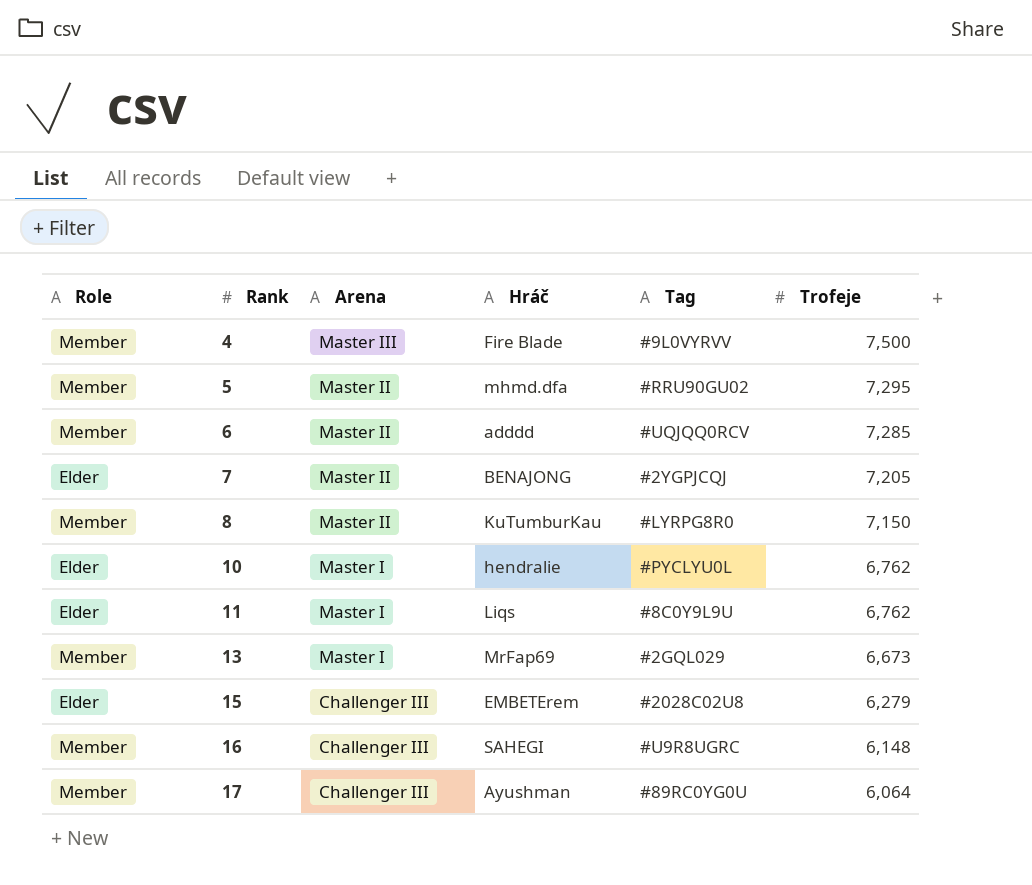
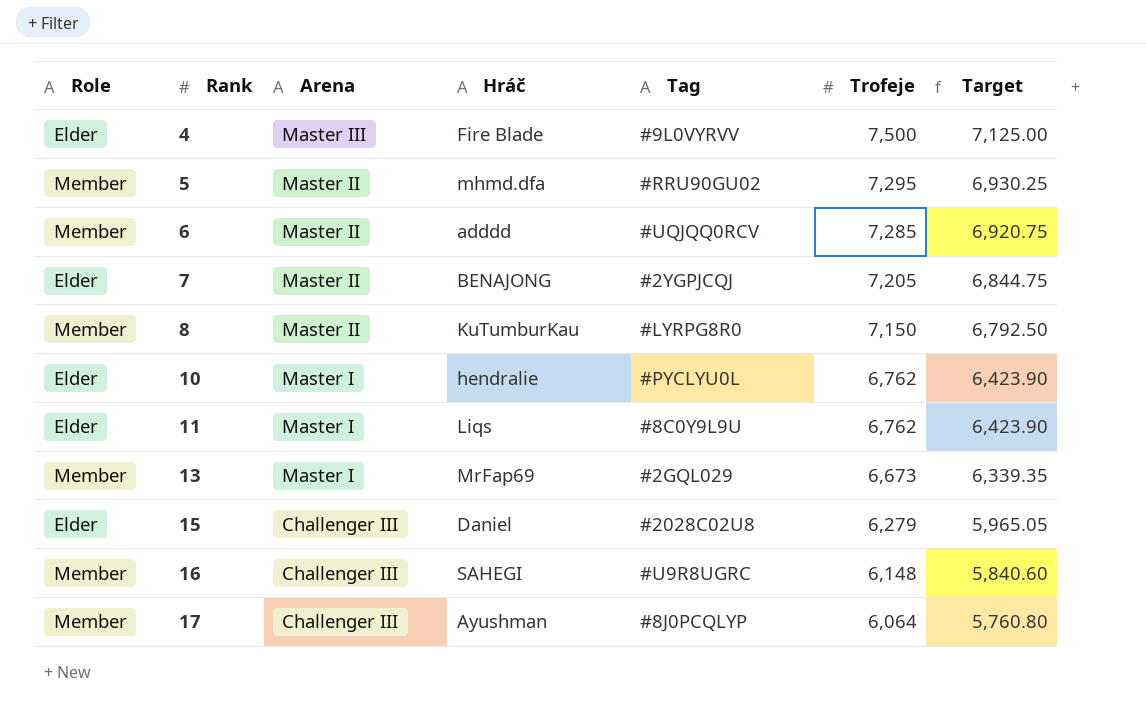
column Target | formula: none -> [Trofeje] * 0.95
4 | Role: Member -> Elder
15 | Hráč: EMBETErem -> Daniel
17 | Tag: #89RC0YG0U -> #8J0PCQLYP

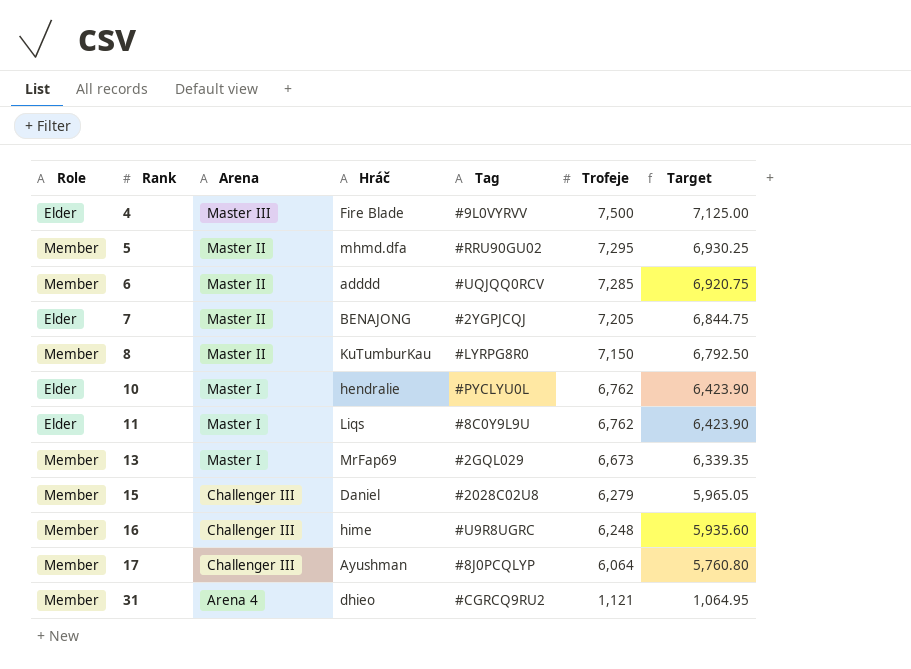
15 | Role: Elder -> Member
16 | Hráč: SAHEGI -> hime
16 | Trofeje: 6,148 -> 6,248
16 | Target: 5,840.60 -> 5,935.60
row 31: none -> Member | Arena 4 | dhieo | #CGRCQ9RU2 | 1,121 | 1,064.95

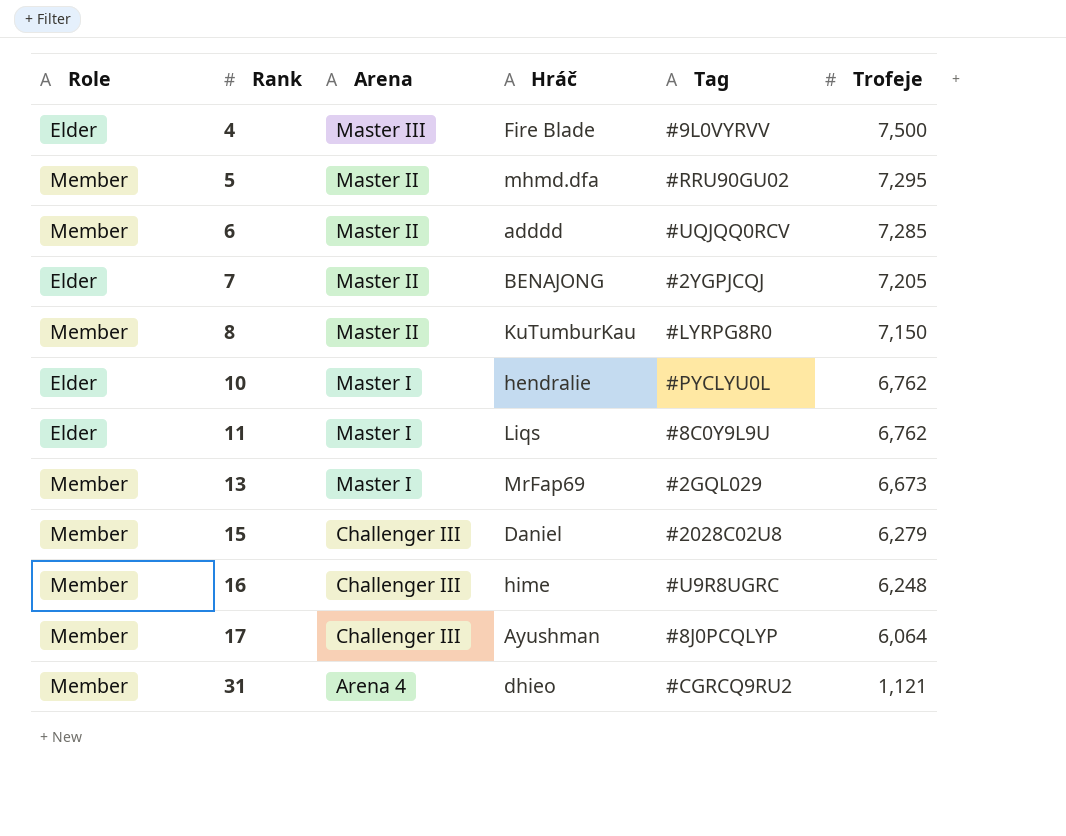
column Target | formula: [Trofeje] * 0.95 -> none

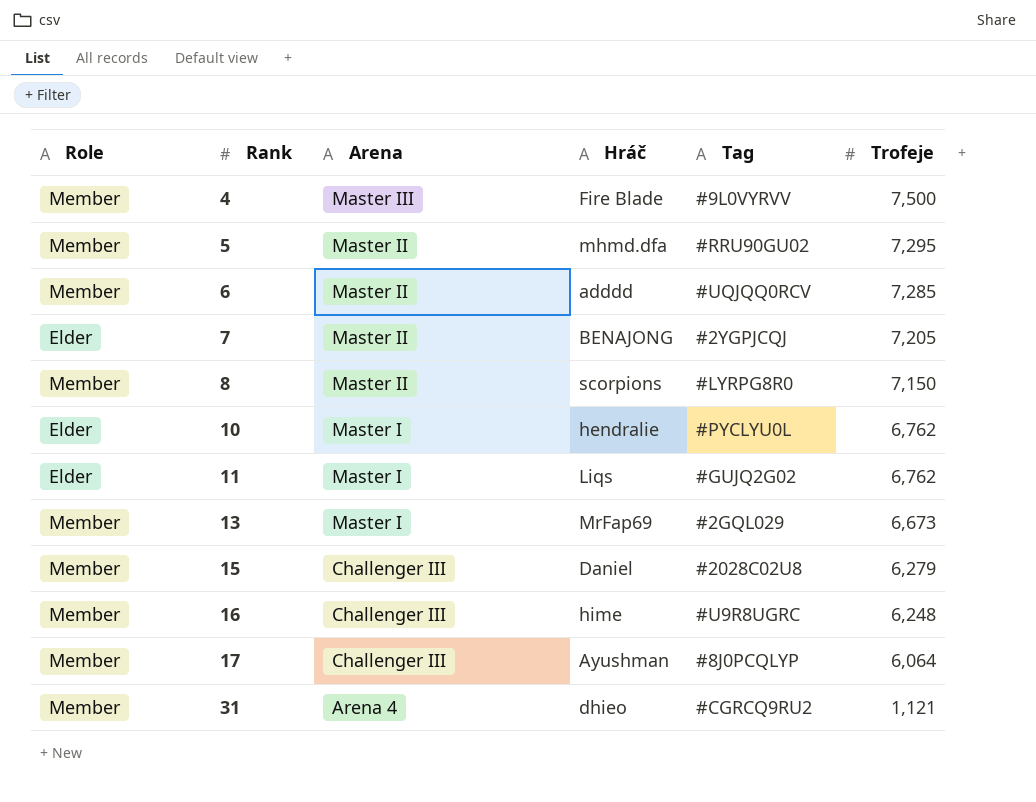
4 | Role: Elder -> Member
8 | Hráč: KuTumburKau -> scorpions
11 | Tag: #8C0Y9L9U -> #GUJQ2G02

